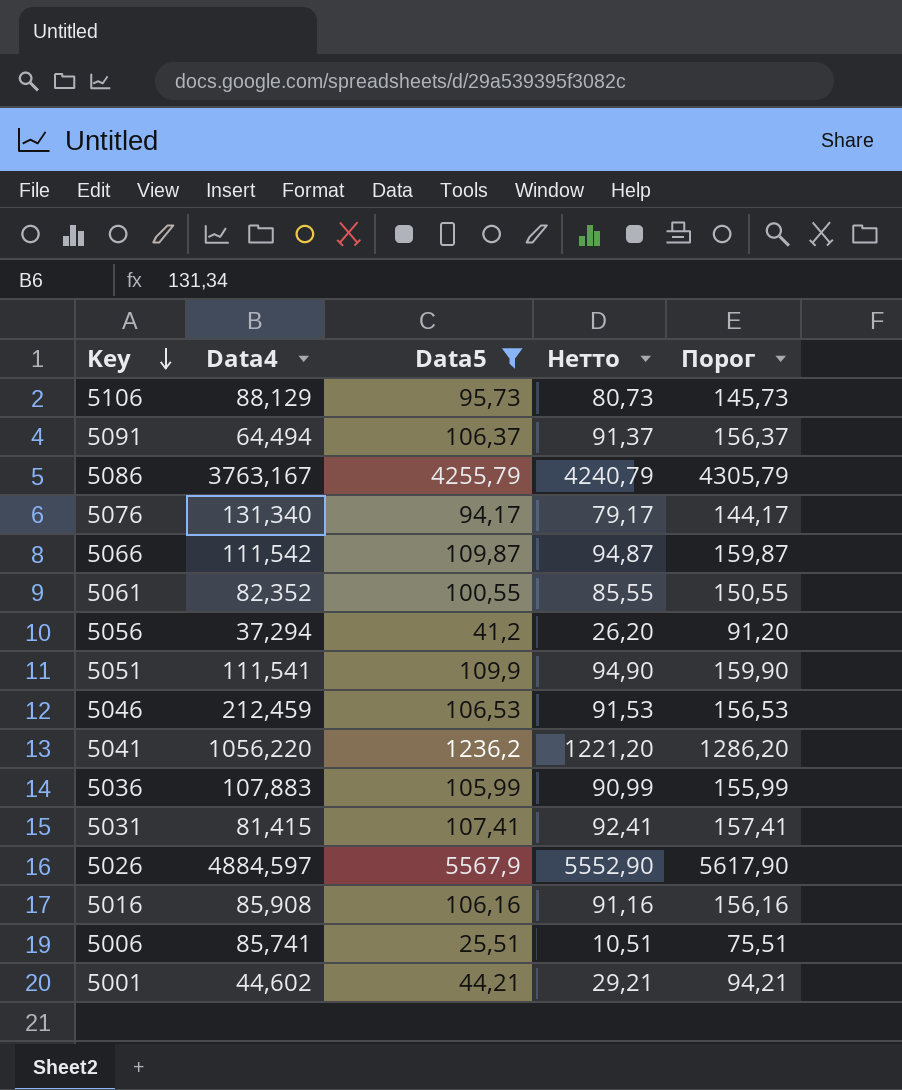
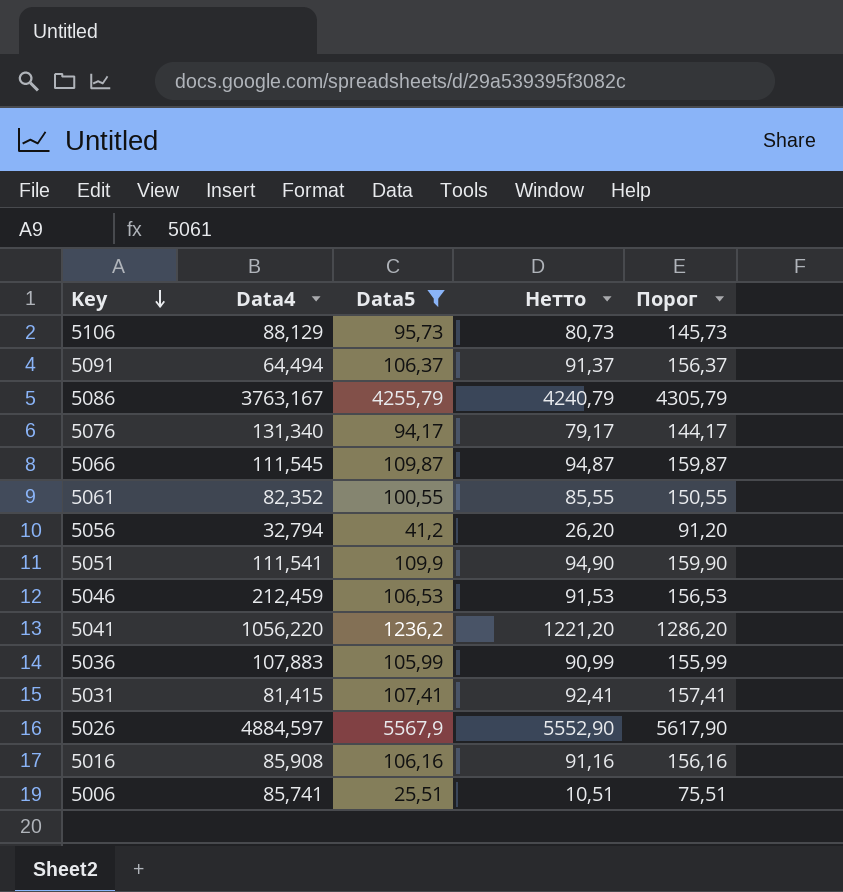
row 5001: 44,602 | 44,21 | 29,21 | 94,21 -> none
5066 | Data4: 111,542 -> 111,545
5056 | Data4: 37,294 -> 32,794

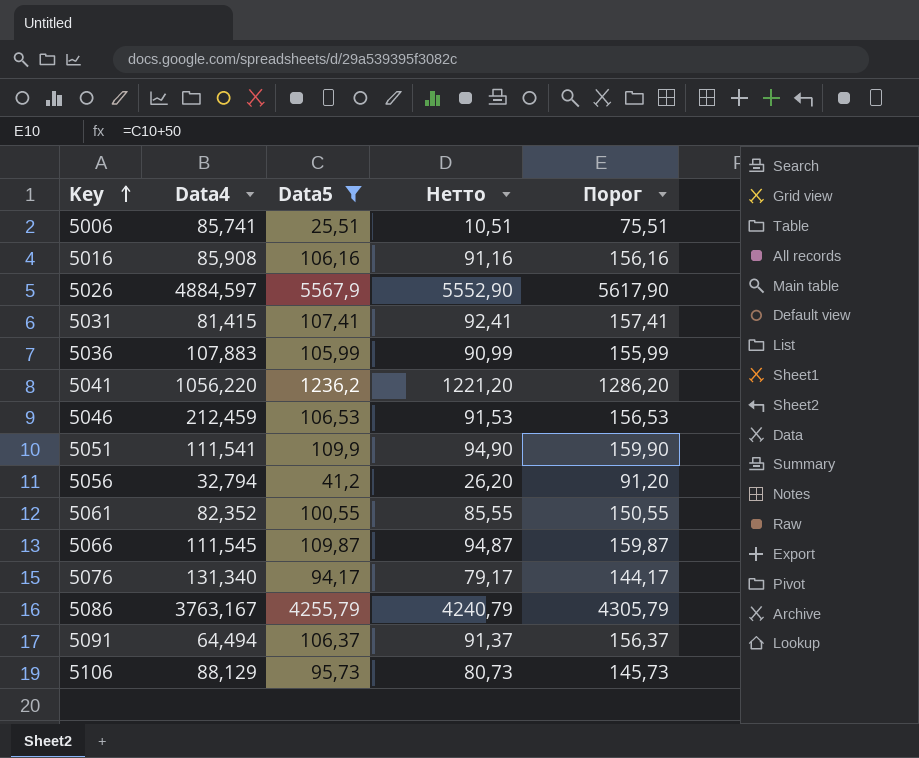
row order: Key descending -> Key ascending

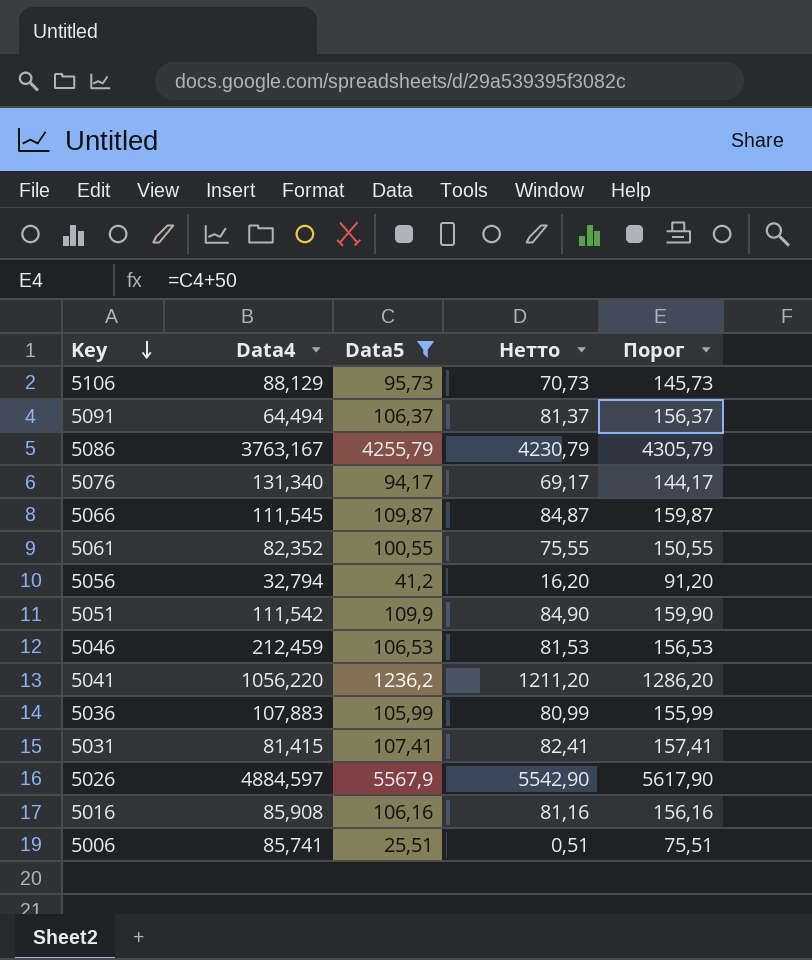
row order: Key ascending -> Key descending
column Нетто | formula: [Data5] - 15 -> [Data5] - 25
5051 | Data4: 111,541 -> 111,542

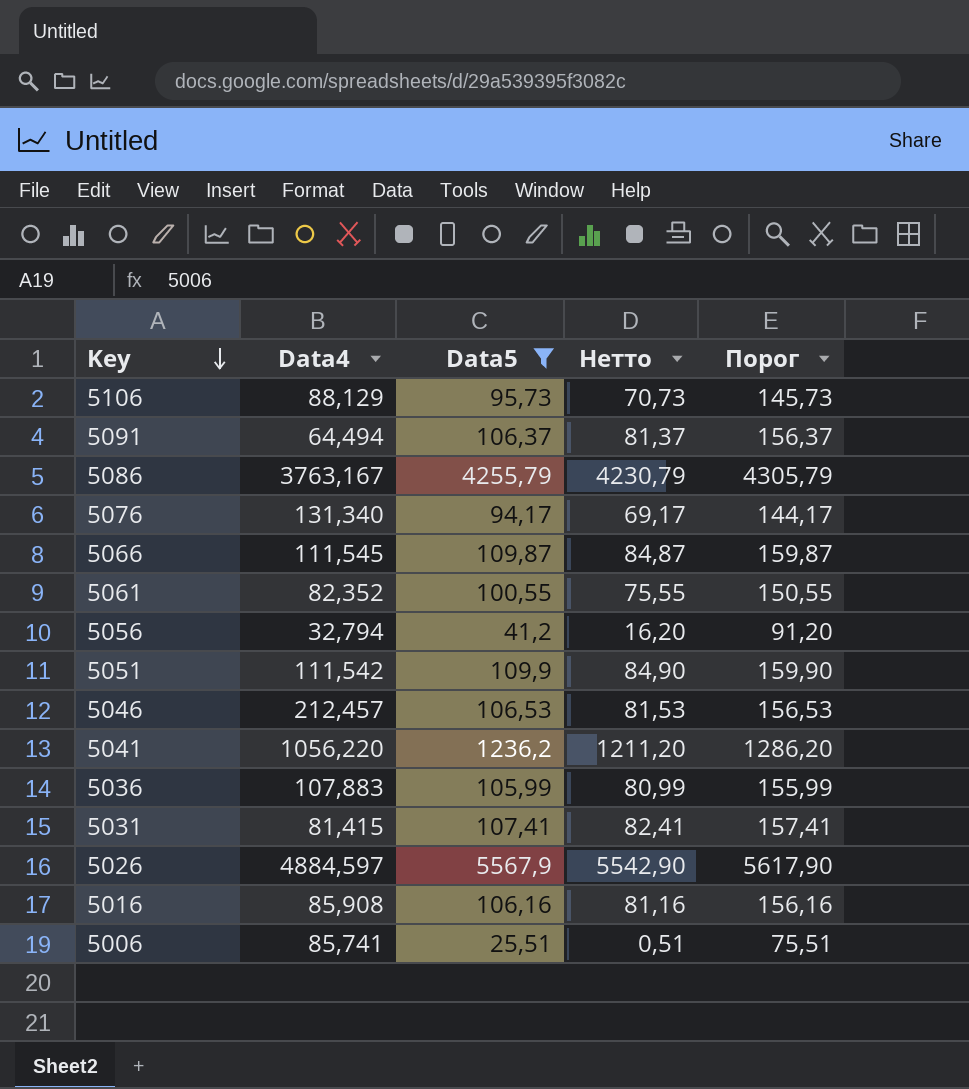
5046 | Data4: 212,459 -> 212,457

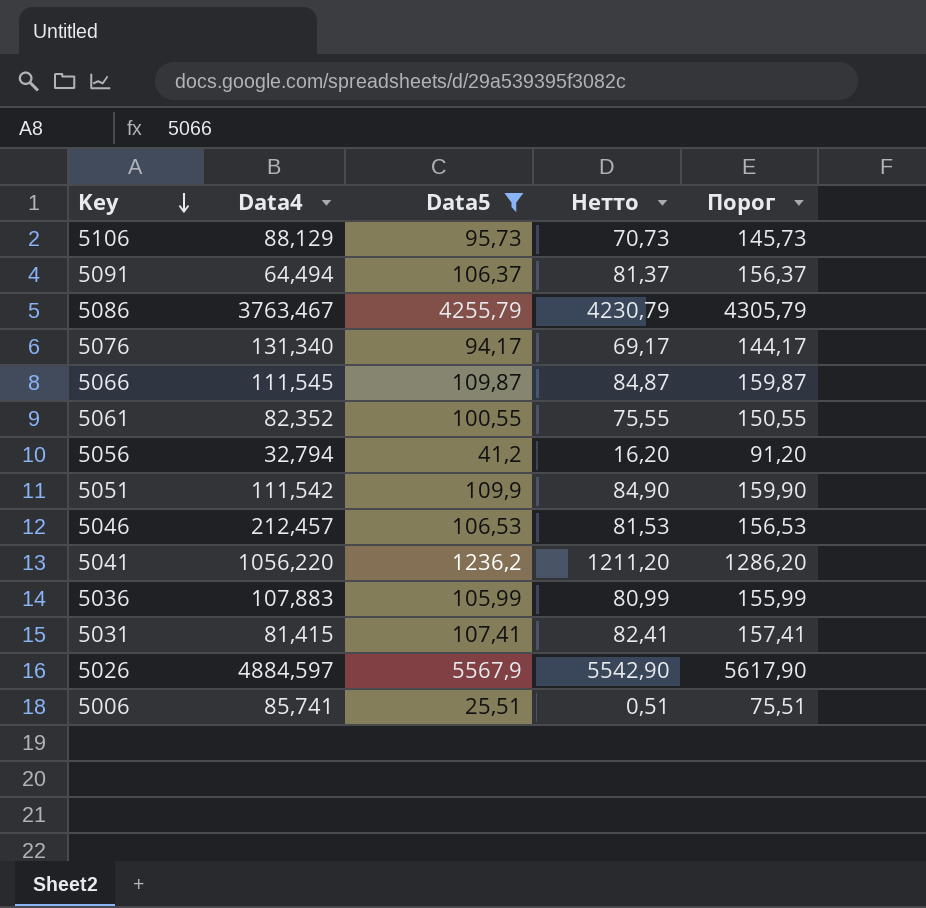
row 5016: 85,908 | 106,16 | 81,16 | 156,16 -> none
5086 | Data4: 3763,167 -> 3763,467

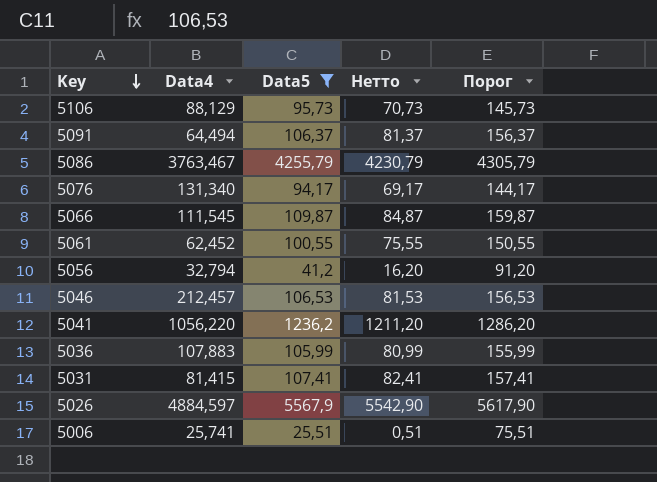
row 5051: 111,542 | 109,9 | 84,90 | 159,90 -> none
5061 | Data4: 82,352 -> 62,452
5006 | Data4: 85,741 -> 25,741

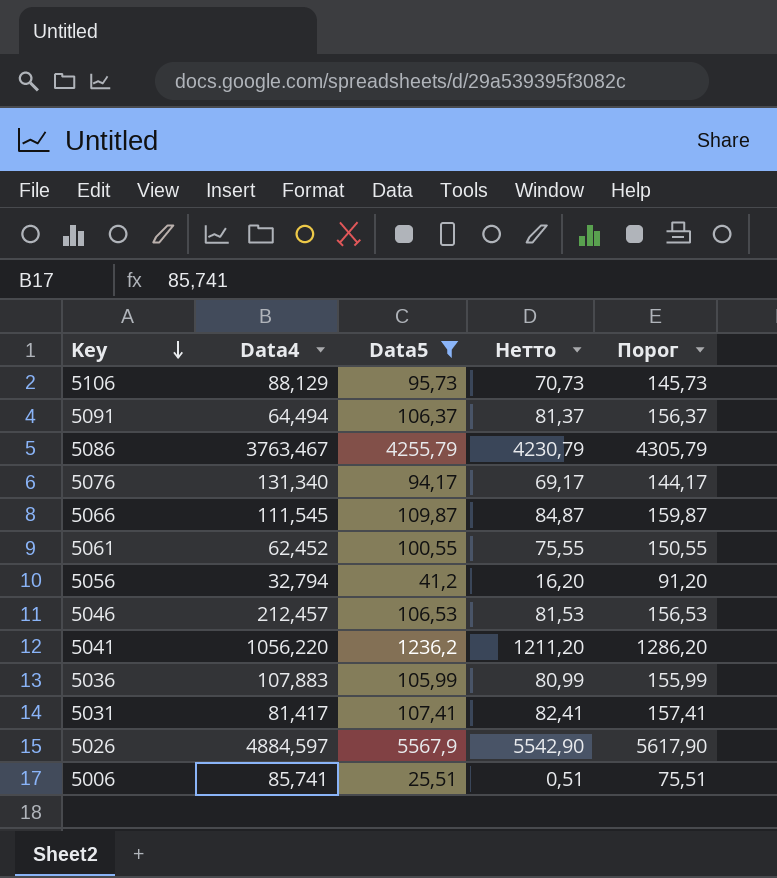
5031 | Data4: 81,415 -> 81,417
5006 | Data4: 25,741 -> 85,741

